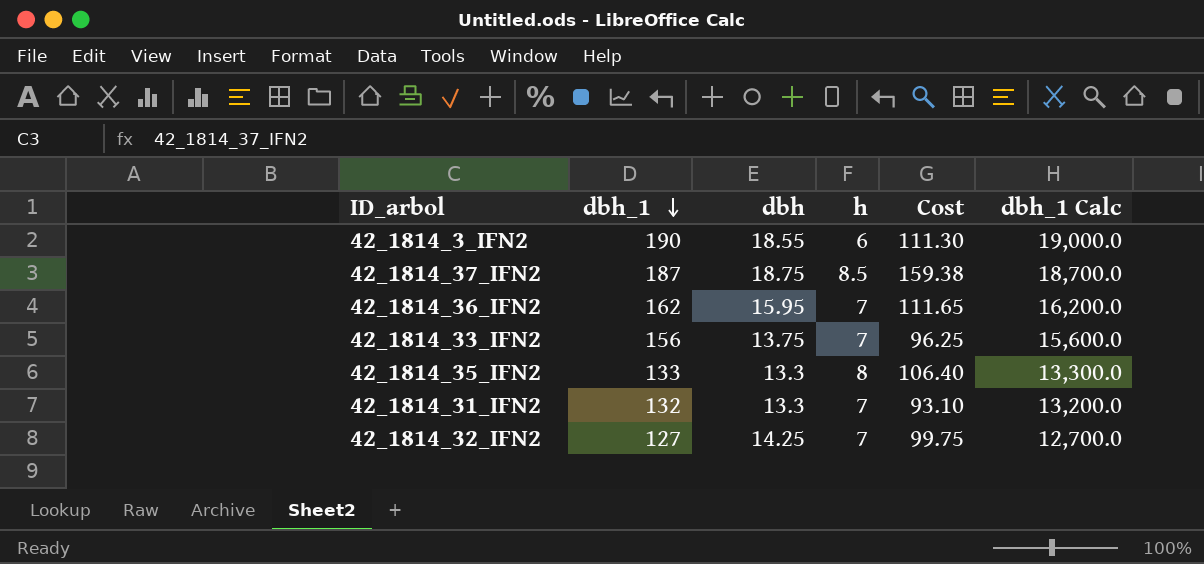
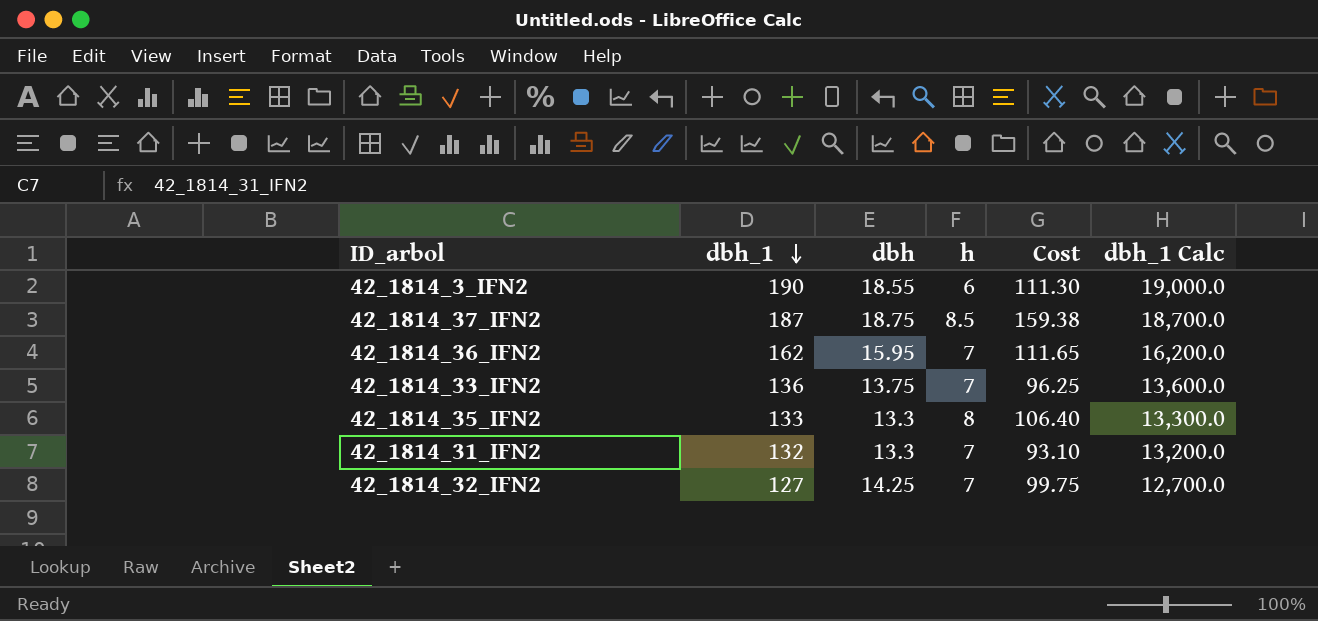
42_1814_33_IFN2 | dbh_1: 156 -> 136
42_1814_33_IFN2 | dbh_1 Calc: 15,600.0 -> 13,600.0

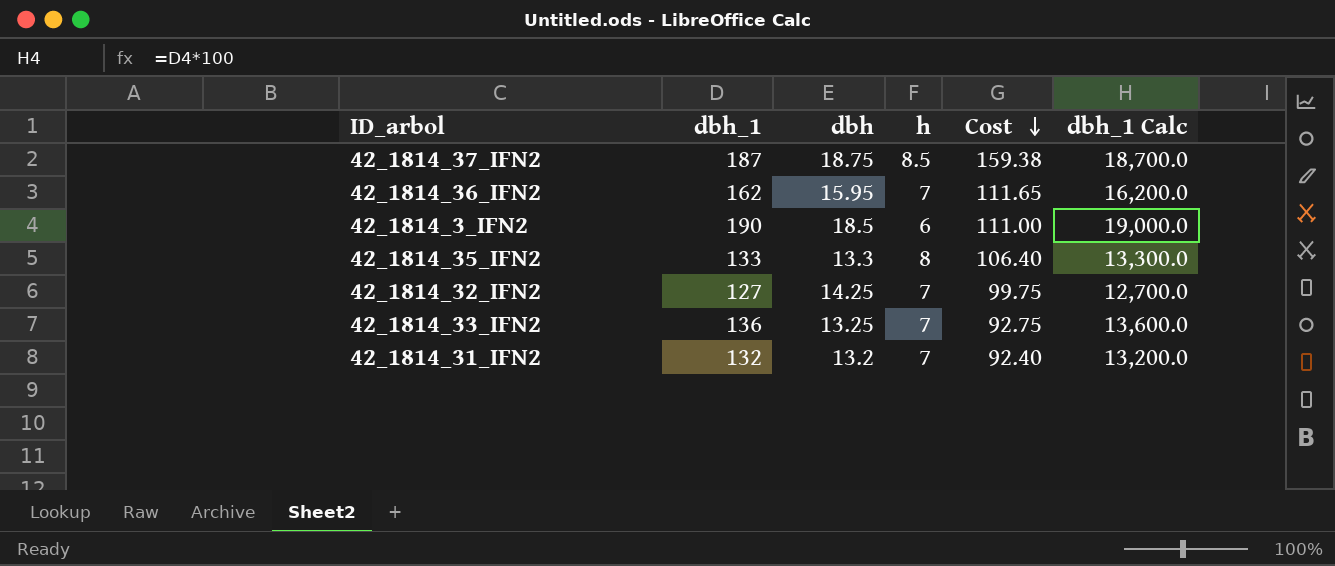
row order: dbh_1 descending -> Cost descending
42_1814_3_IFN2 | dbh: 18.55 -> 18.5
42_1814_3_IFN2 | Cost: 111.30 -> 111.00
42_1814_33_IFN2 | dbh: 13.75 -> 13.25
42_1814_33_IFN2 | Cost: 96.25 -> 92.75
42_1814_31_IFN2 | dbh: 13.3 -> 13.2
42_1814_31_IFN2 | Cost: 93.10 -> 92.40

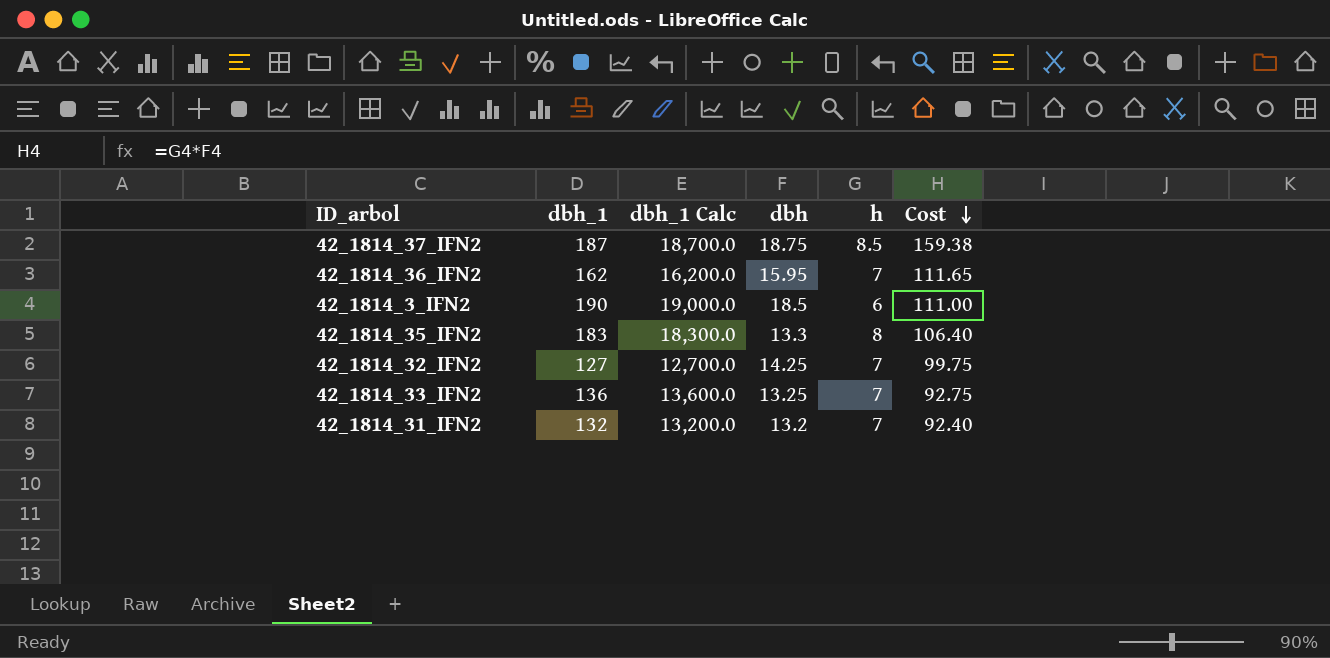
column dbh_1 Calc | position: 6 -> 3
42_1814_35_IFN2 | dbh_1: 133 -> 183
42_1814_35_IFN2 | dbh_1 Calc: 13,300.0 -> 18,300.0

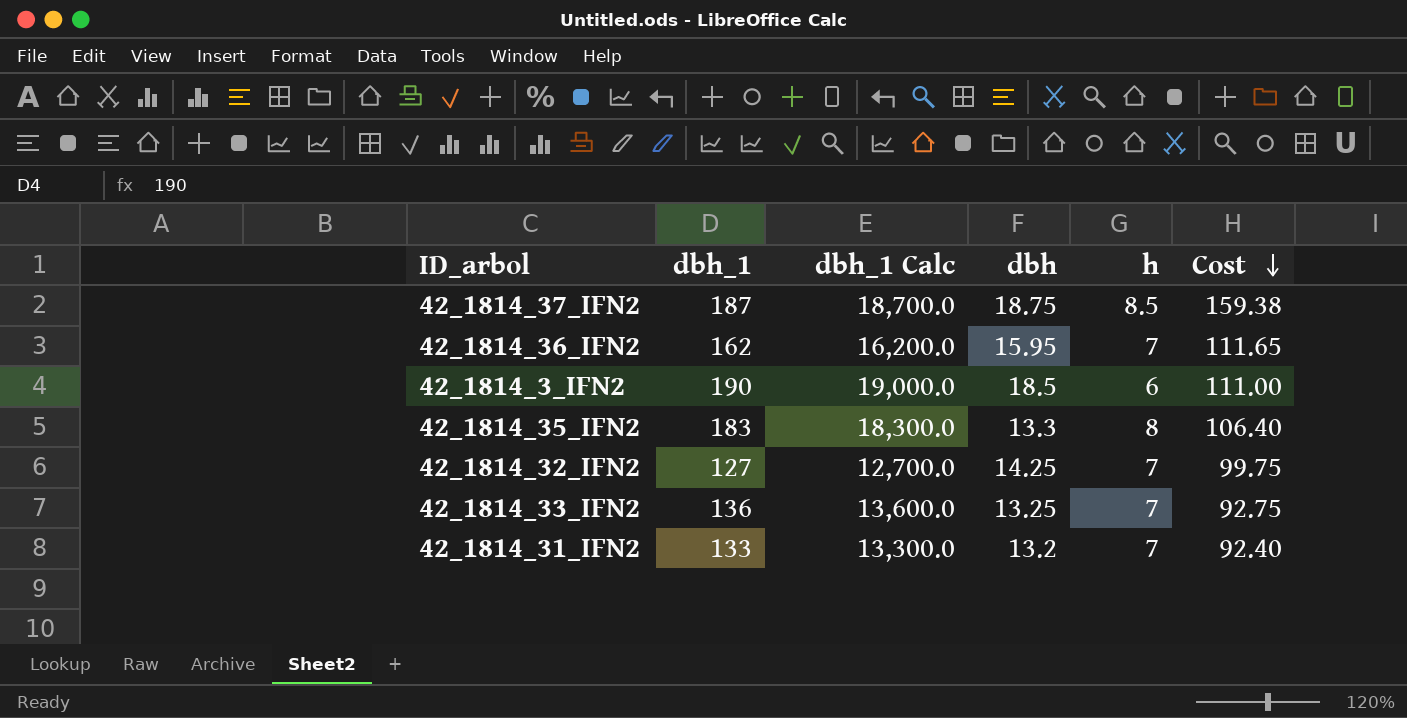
42_1814_31_IFN2 | dbh_1: 132 -> 133
42_1814_31_IFN2 | dbh_1 Calc: 13,200.0 -> 13,300.0

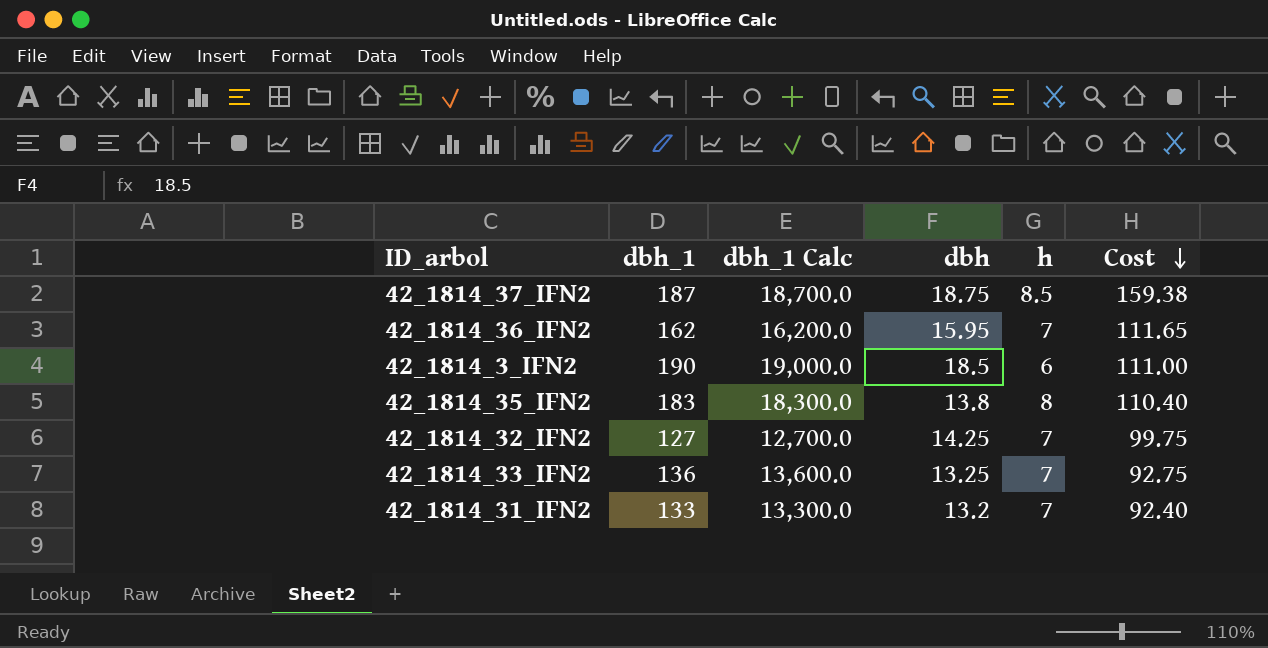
42_1814_35_IFN2 | dbh: 13.3 -> 13.8
42_1814_35_IFN2 | Cost: 106.40 -> 110.40

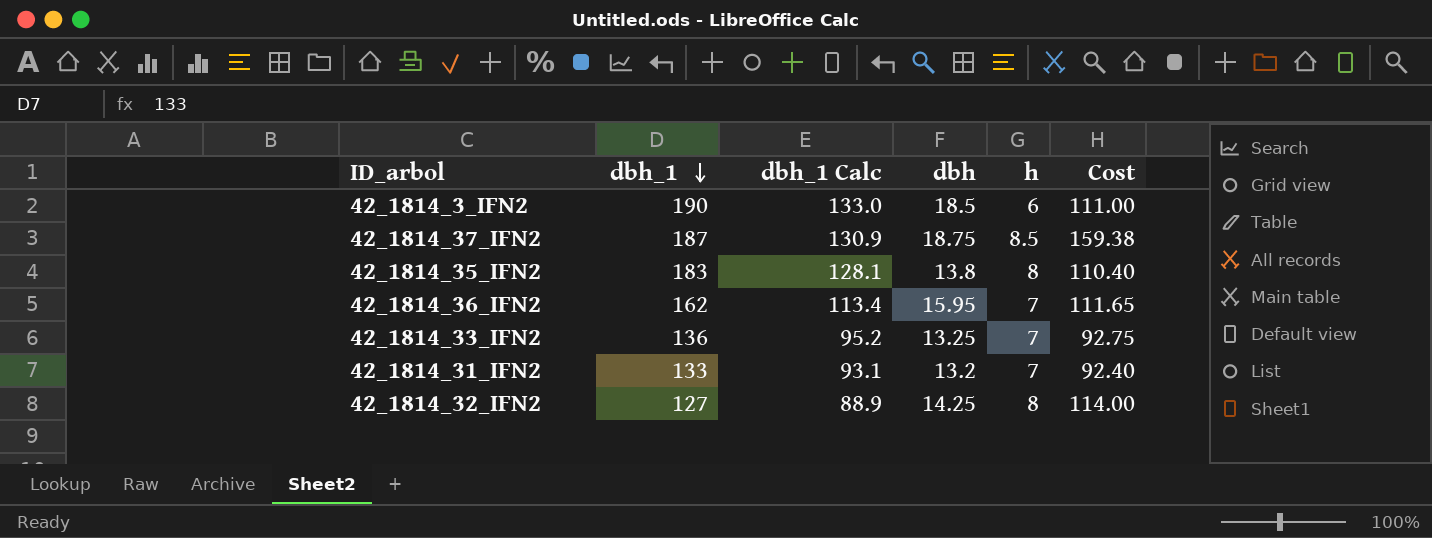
row order: Cost descending -> dbh_1 descending
column dbh_1 Calc | formula: [dbh_1] * 100 -> [dbh_1] * 0.7
42_1814_32_IFN2 | h: 7 -> 8
42_1814_32_IFN2 | Cost: 99.75 -> 114.00

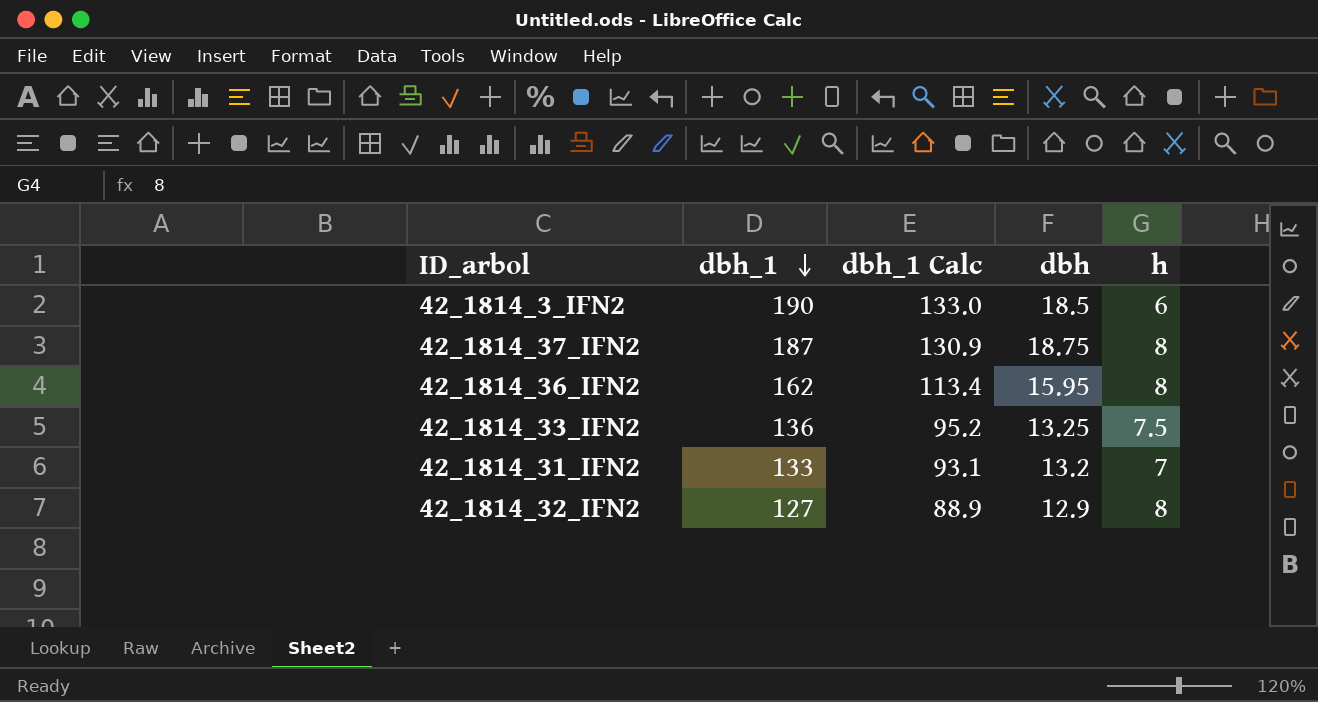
column Cost | formula: [dbh] * [h] -> none
row 42_1814_35_IFN2: 183 | 128.1 | 13.8 | 8 | 110.40 -> none
42_1814_37_IFN2 | h: 8.5 -> 8
42_1814_36_IFN2 | h: 7 -> 8
42_1814_33_IFN2 | h: 7 -> 7.5
42_1814_32_IFN2 | dbh: 14.25 -> 12.9

